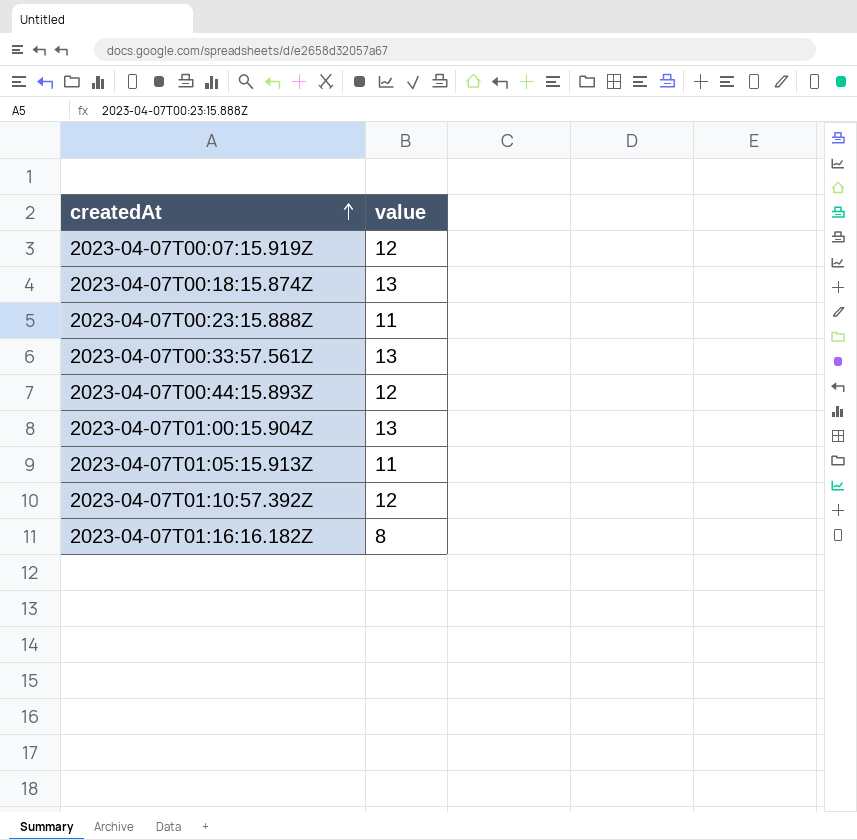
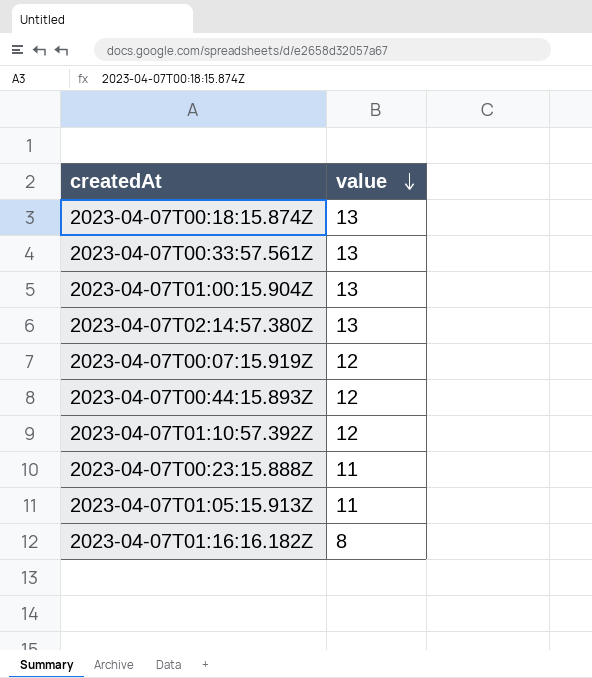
row order: createdAt ascending -> value descending
row 2023-04-07T02:14:57.380Z: none -> 13

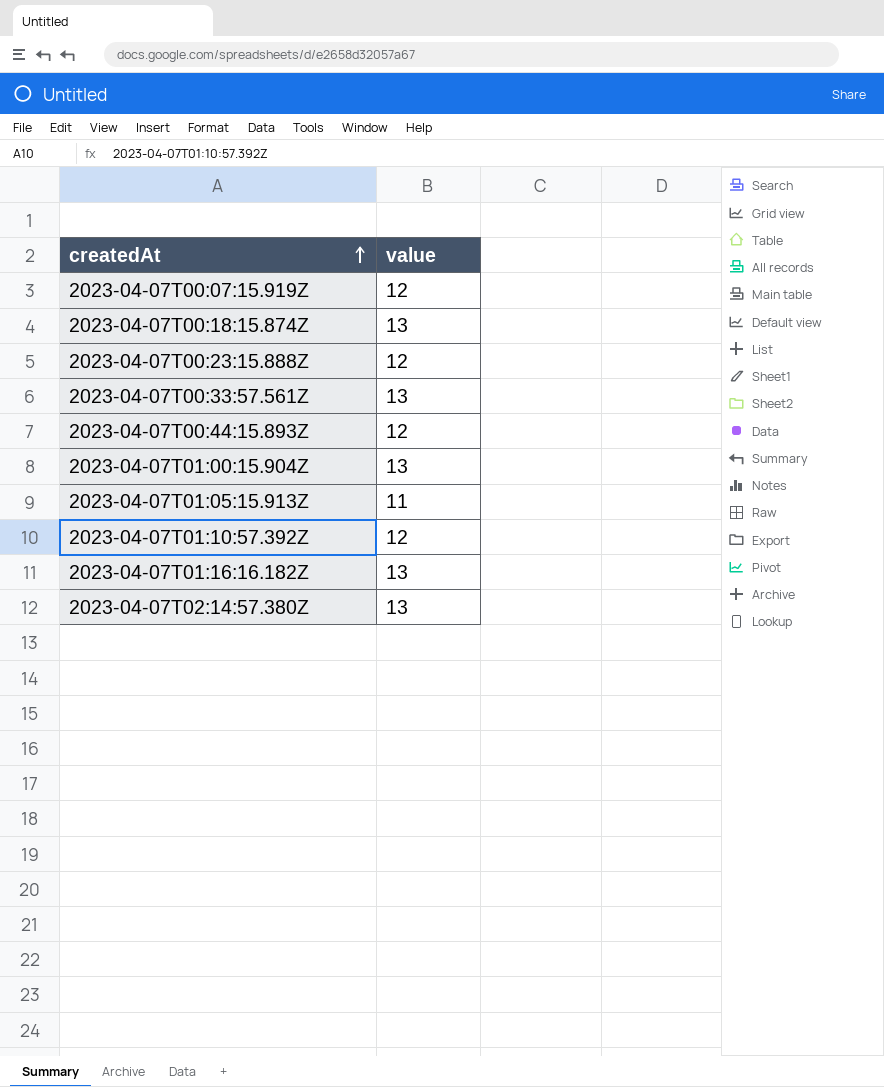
row order: value descending -> createdAt ascending
2023-04-07T00:23:15.888Z | value: 11 -> 12
2023-04-07T01:16:16.182Z | value: 8 -> 13

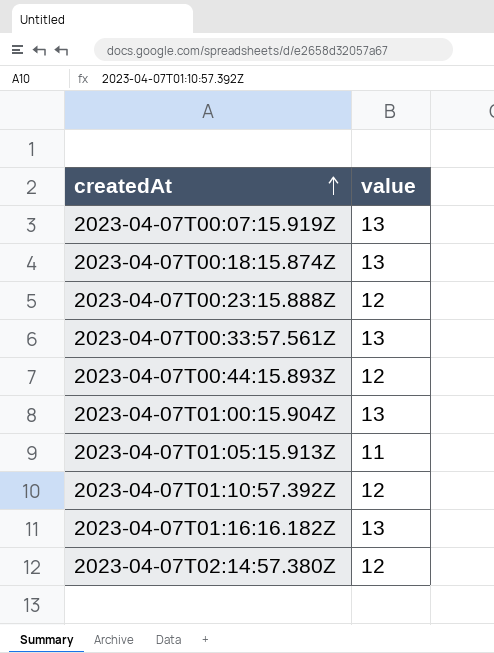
2023-04-07T00:07:15.919Z | value: 12 -> 13
2023-04-07T02:14:57.380Z | value: 13 -> 12

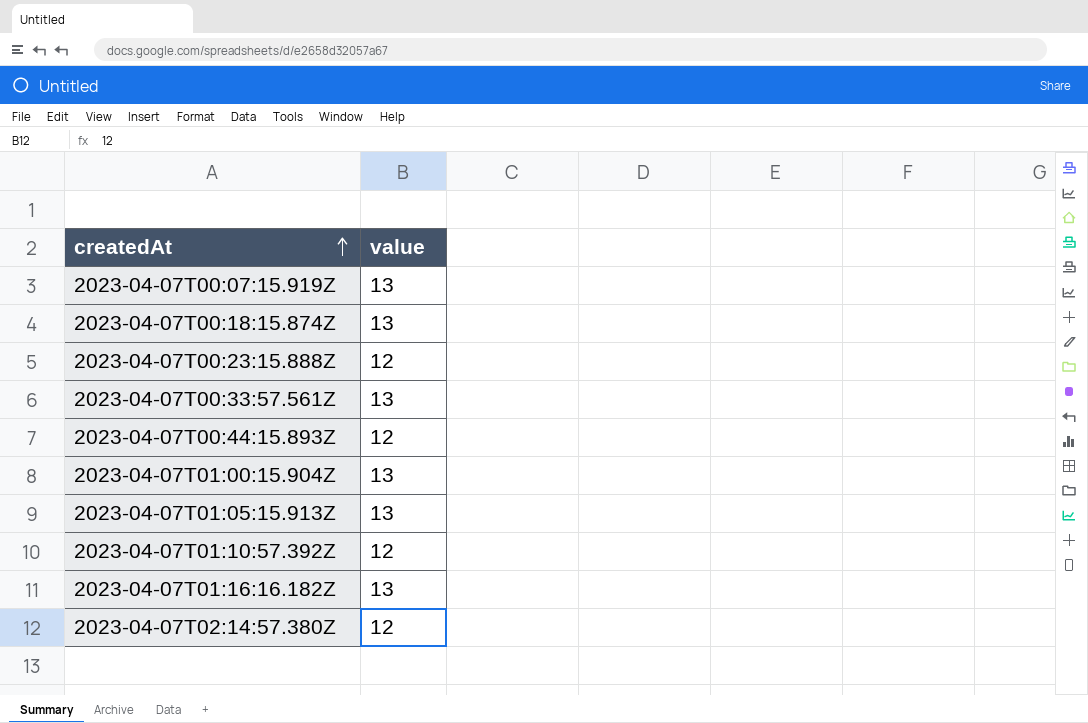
2023-04-07T01:05:15.913Z | value: 11 -> 13

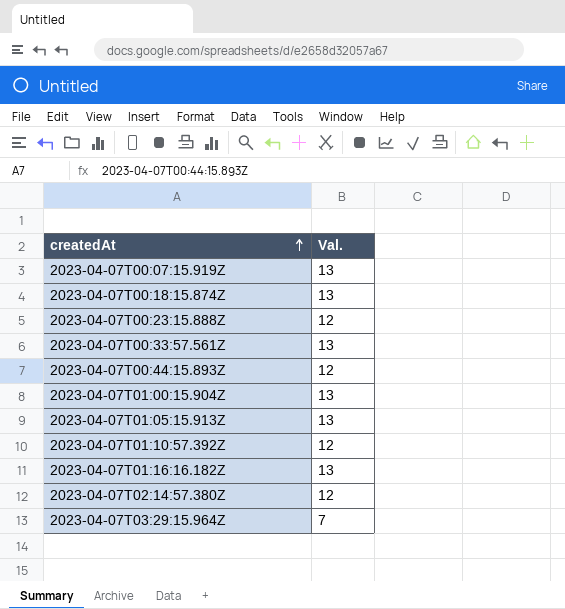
column name: value -> Val.
row 2023-04-07T03:29:15.964Z: none -> 7

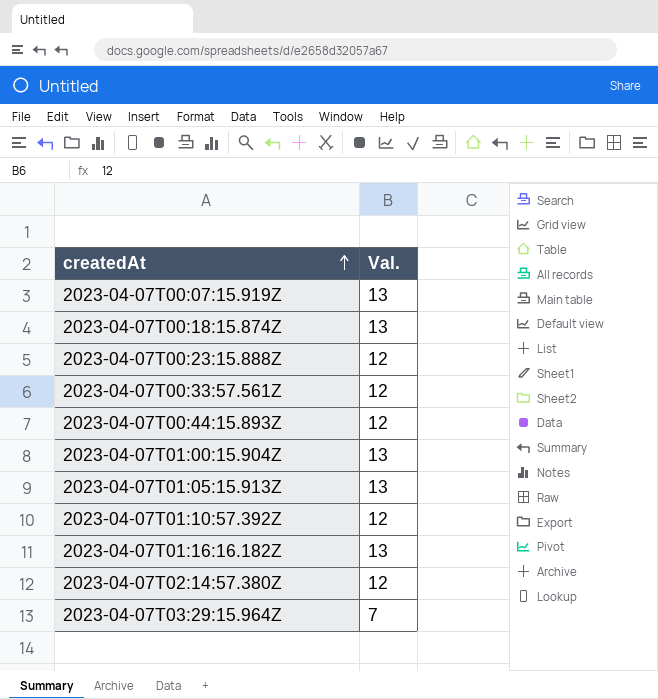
2023-04-07T00:33:57.561Z | Val.: 13 -> 12

